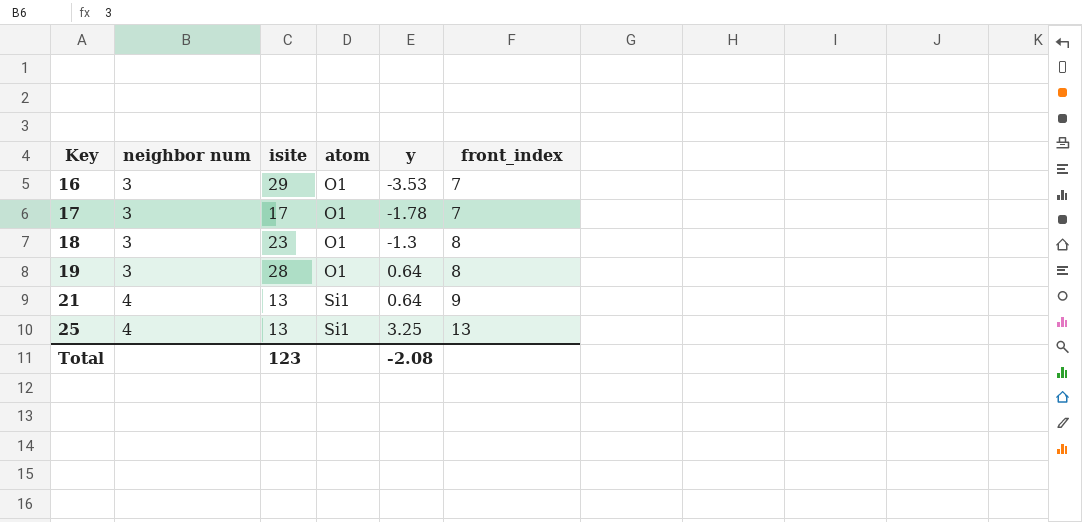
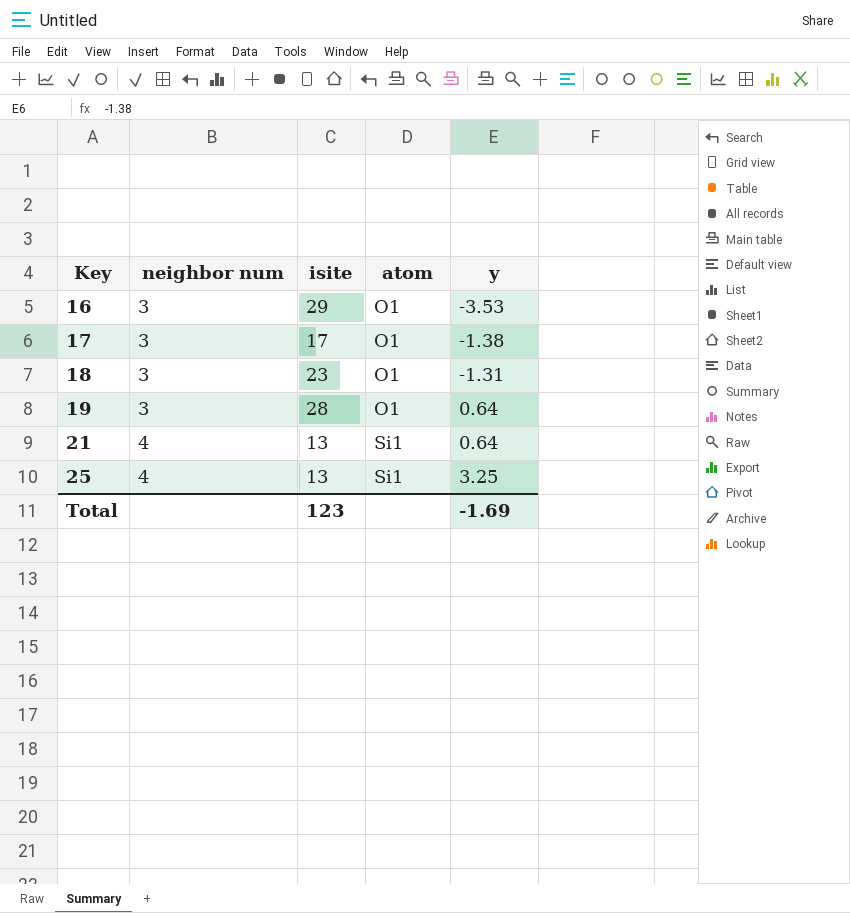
column front_index | position: 6 -> none
17 | y: -1.78 -> -1.38
18 | y: -1.3 -> -1.31
Total | y: -2.08 -> -1.69

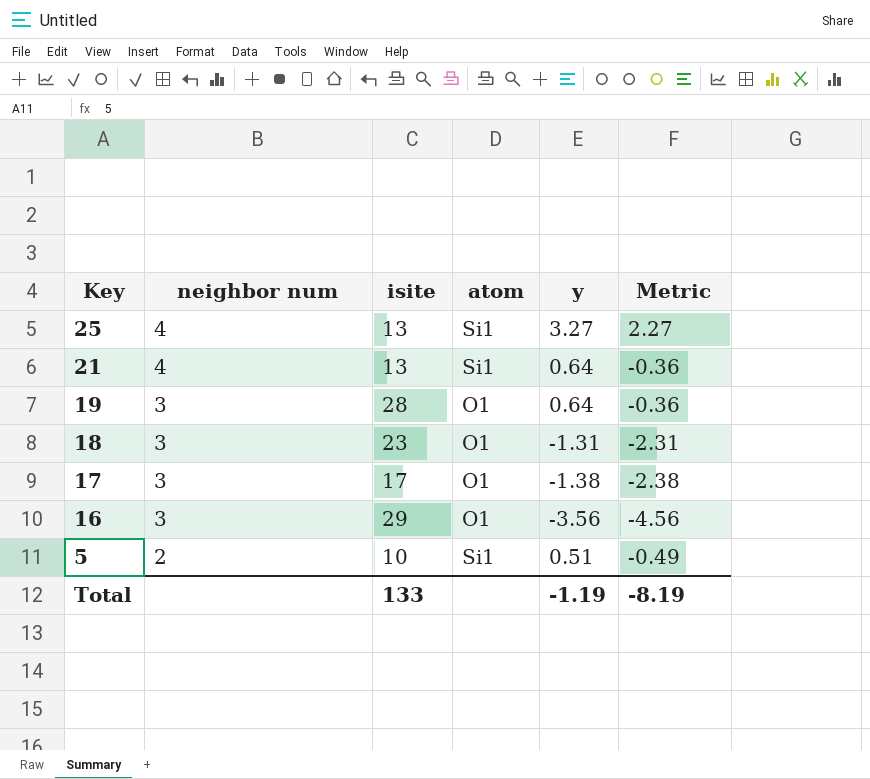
row order: Key ascending -> Key descending
column Metric | formula: none -> [y] - 1
25 | y: 3.25 -> 3.27
16 | y: -3.53 -> -3.56
row 5: none -> 2 | 10 | Si1 | 0.51 | -0.49
Total | isite: 123 -> 133
Total | y: -1.69 -> -1.19

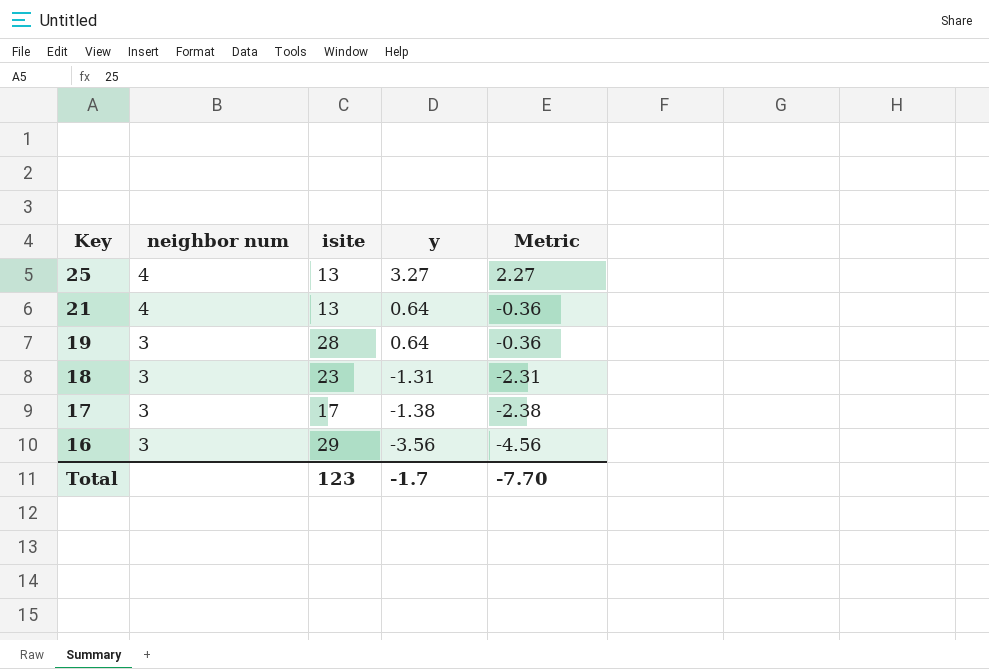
column atom | position: 4 -> none
row 5: 2 | 10 | Si1 | 0.51 | -0.49 -> none
Total | isite: 133 -> 123
Total | y: -1.19 -> -1.7
Total | Metric: -8.19 -> -7.70

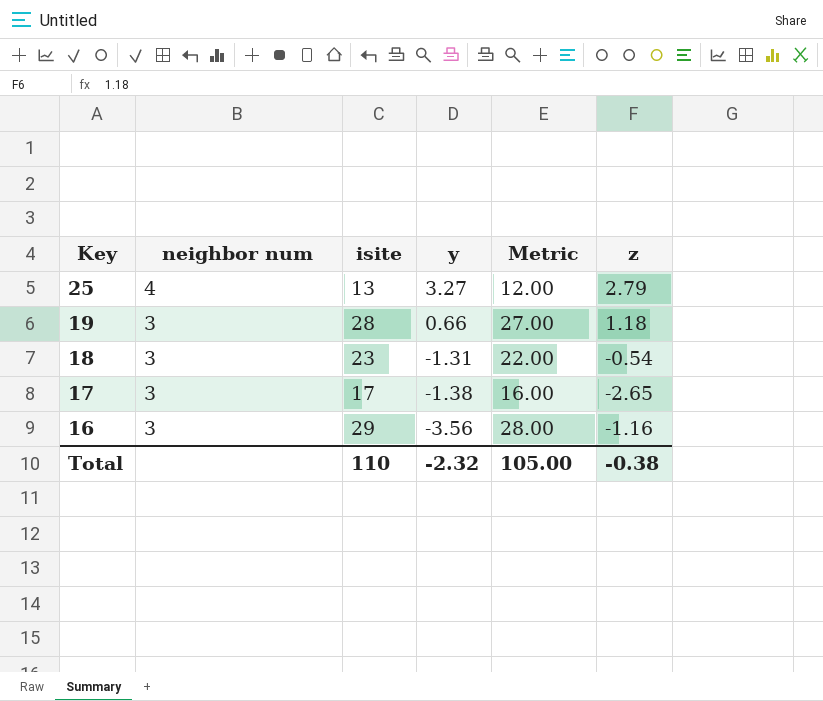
column Metric | formula: [y] - 1 -> [isite] - 1
column z | position: none -> 6
row 21: 4 | 13 | 0.64 | -0.36 -> none
19 | y: 0.64 -> 0.66
Total | isite: 123 -> 110
Total | y: -1.7 -> -2.32
Total | Metric: -7.70 -> 105.00

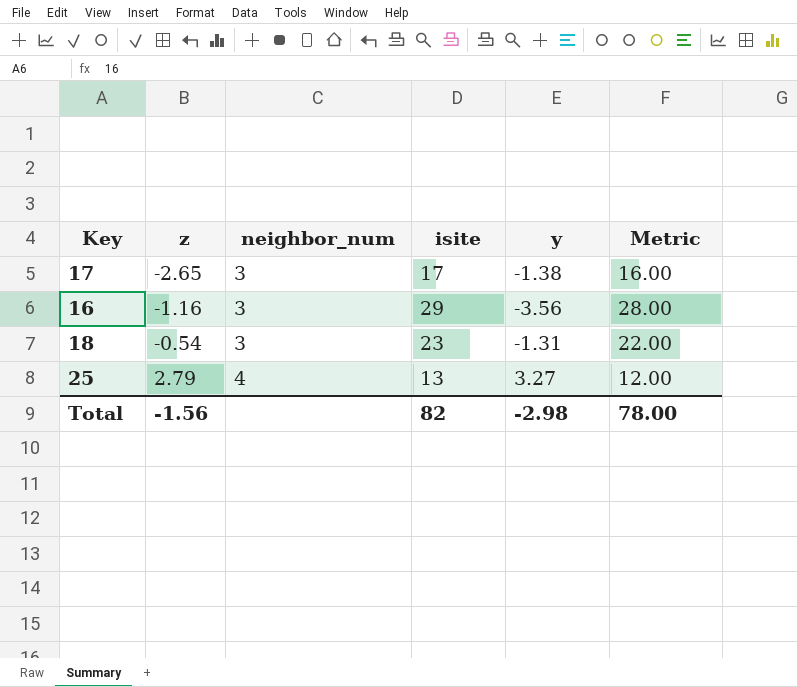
row order: Key descending -> z ascending
column z | position: 6 -> 2
column name: neighbor num -> neighbor_num
row 19: 3 | 28 | 0.66 | 27.00 | 1.18 -> none
Total | z: -0.38 -> -1.56
Total | isite: 110 -> 82
Total | y: -2.32 -> -2.98
Total | Metric: 105.00 -> 78.00

